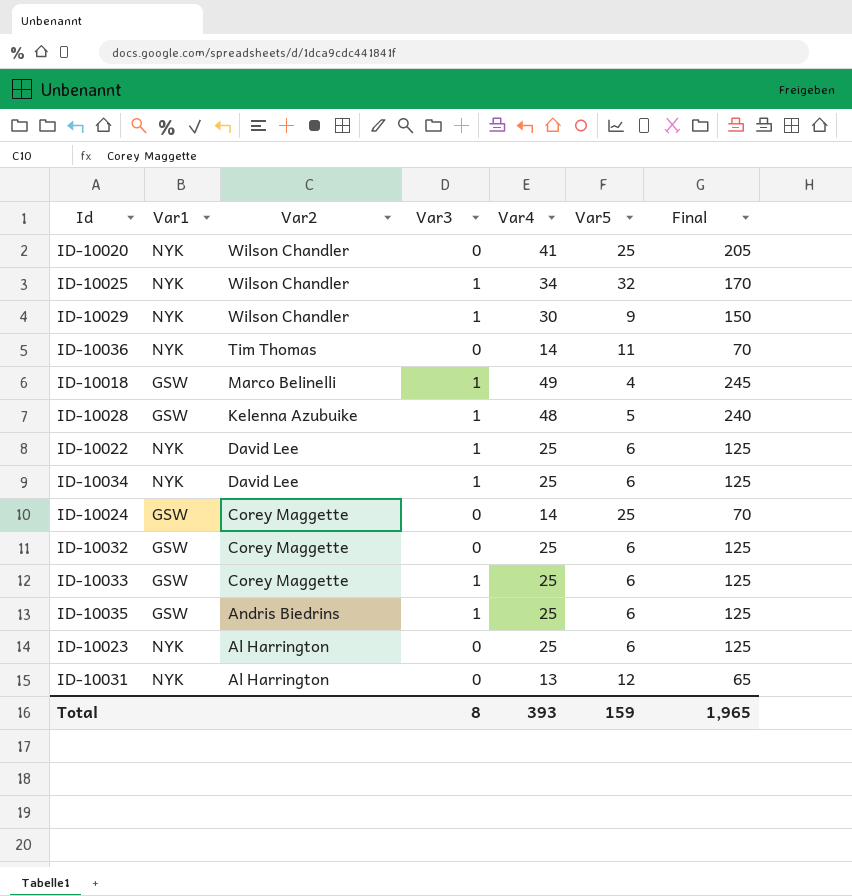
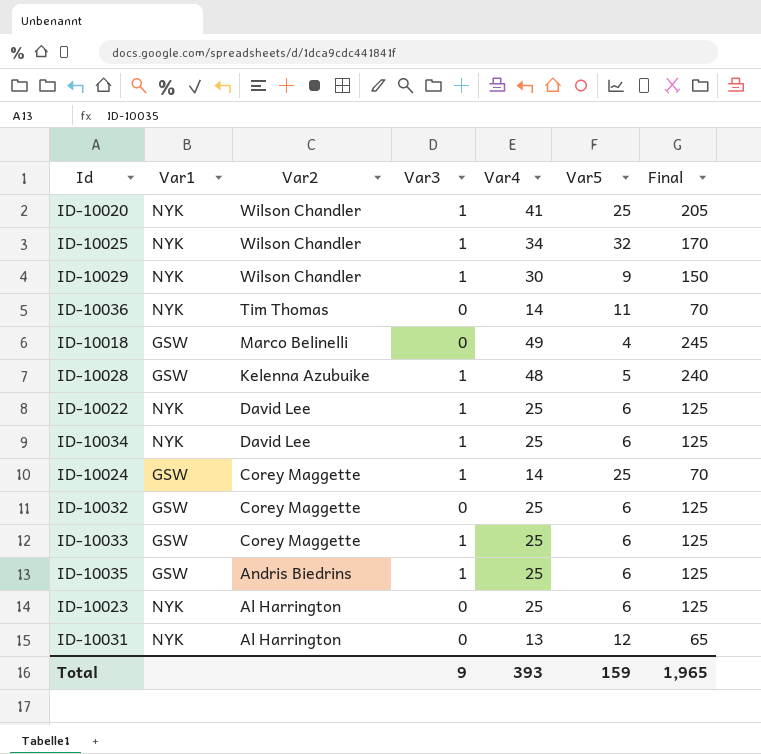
ID-10020 | Var3: 0 -> 1
ID-10018 | Var3: 1 -> 0
ID-10024 | Var3: 0 -> 1
Total | Var3: 8 -> 9

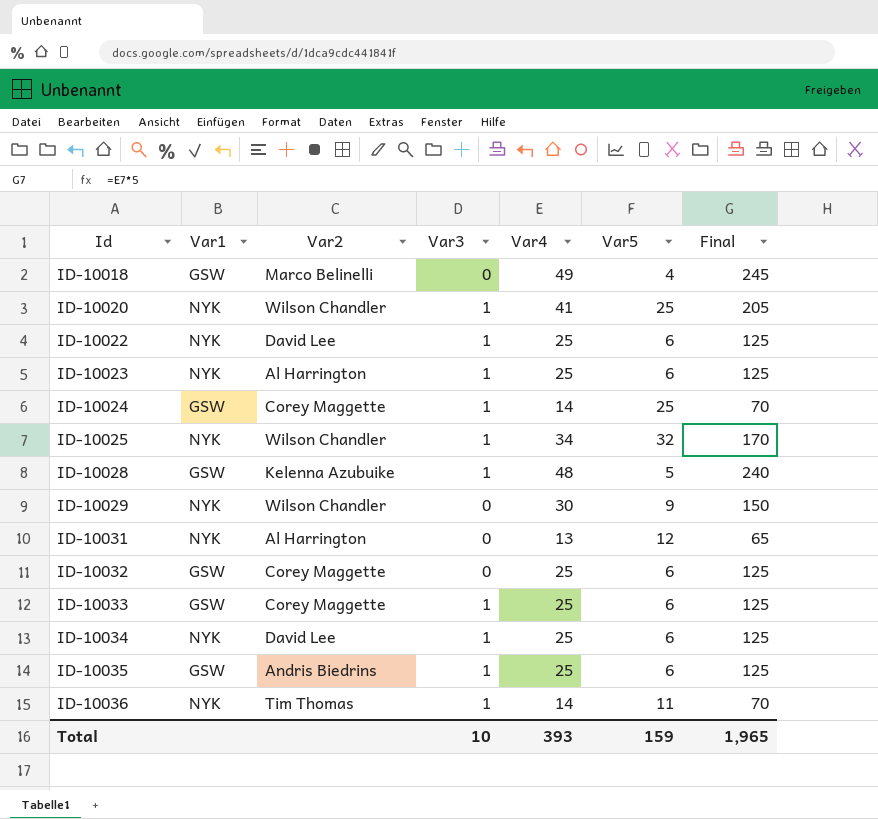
row order: Var2 descending -> Id ascending
ID-10023 | Var3: 0 -> 1
ID-10029 | Var3: 1 -> 0
ID-10036 | Var3: 0 -> 1
Total | Var3: 9 -> 10

